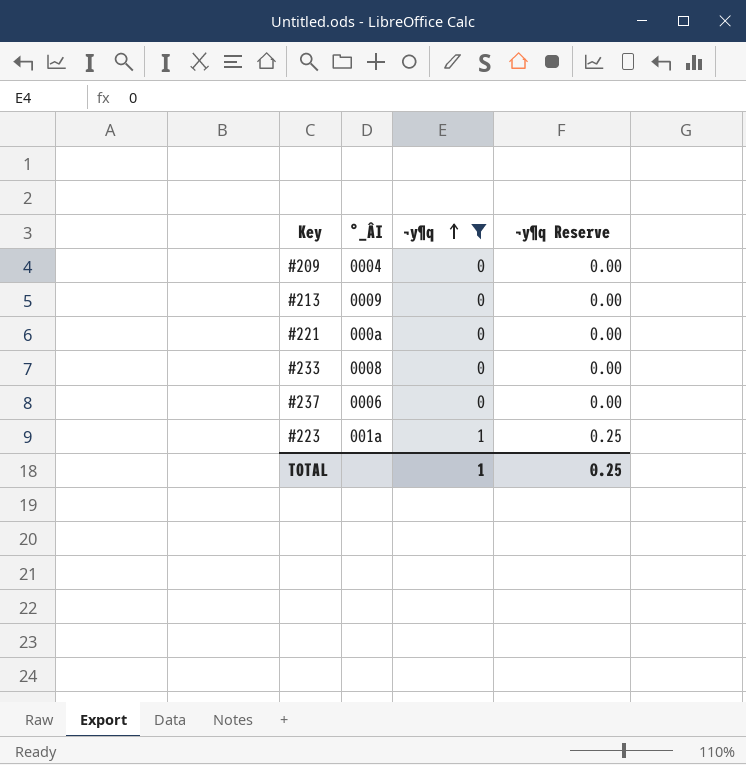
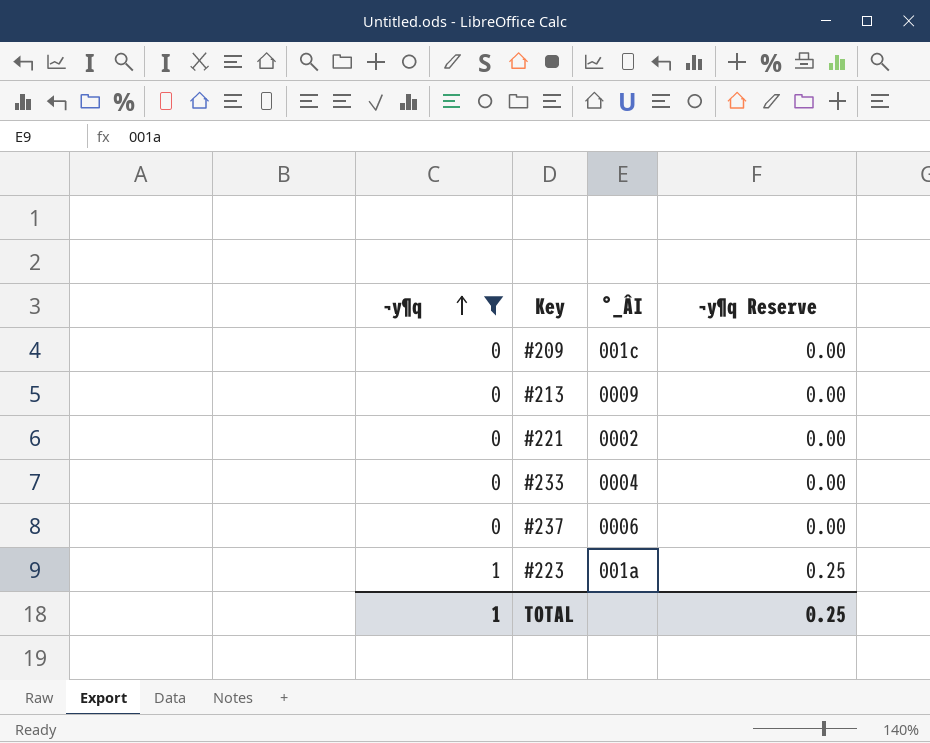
column ¬y¶q | position: 3 -> 1
#209 | °_ÂI: 0004 -> 001c
#221 | °_ÂI: 000a -> 0002
#233 | °_ÂI: 0008 -> 0004

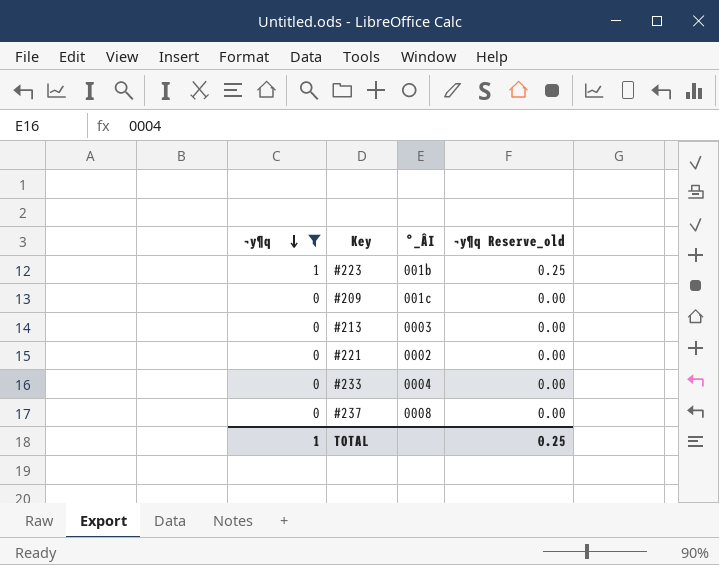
row order: ¬y¶q ascending -> ¬y¶q descending
column name: ¬y¶q Reserve -> ¬y¶q Reserve_old
#223 | °_ÂI: 001a -> 001b
#213 | °_ÂI: 0009 -> 0003
#237 | °_ÂI: 0006 -> 0008

